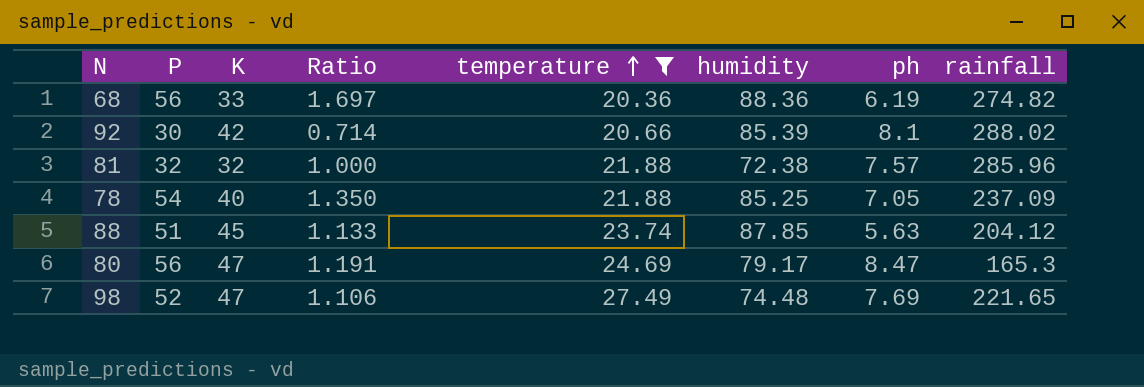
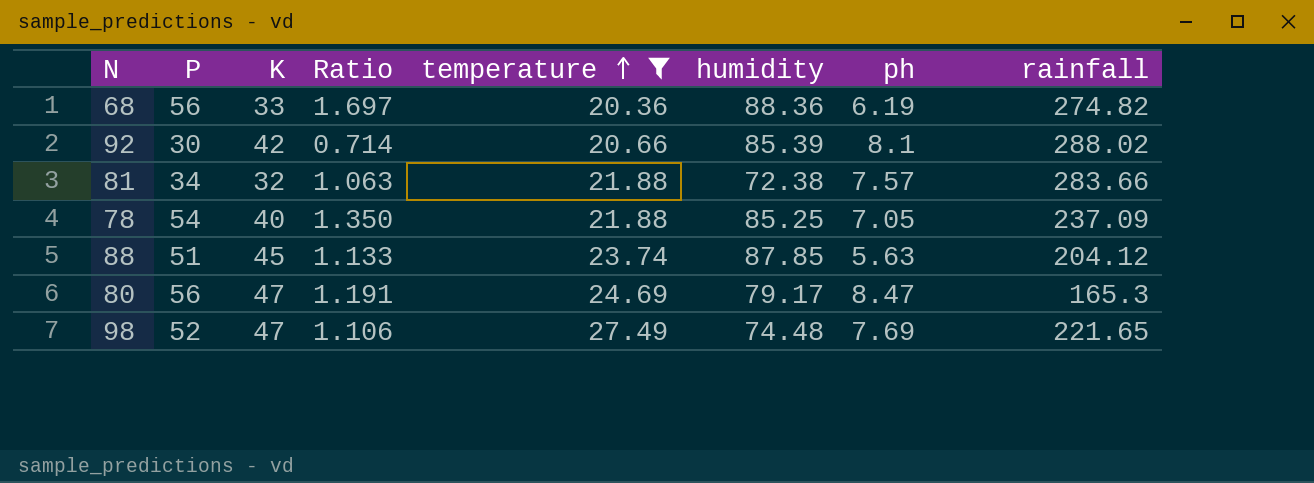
81 | P: 32 -> 34
81 | Ratio: 1.000 -> 1.063
81 | rainfall: 285.96 -> 283.66

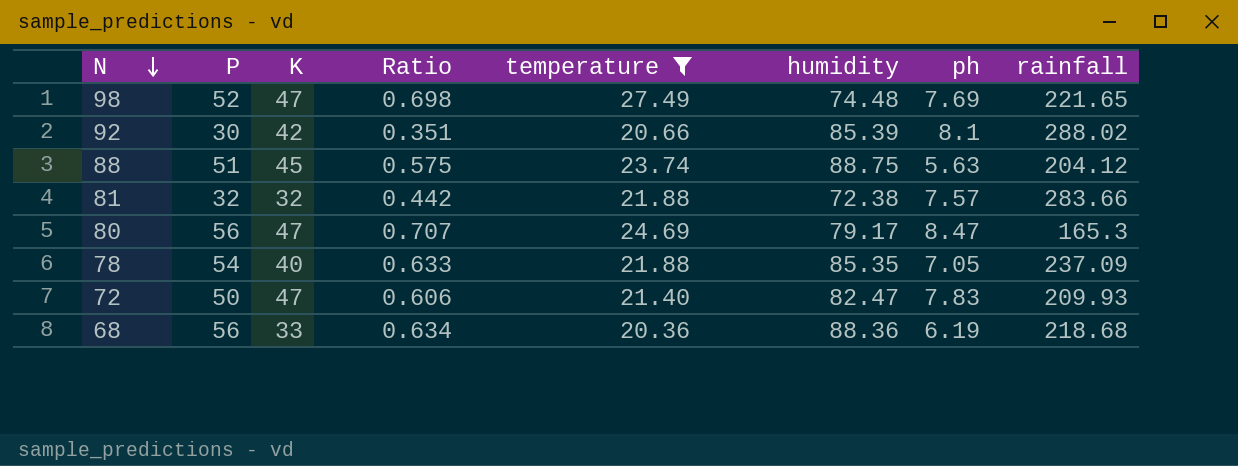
row order: temperature ascending -> N descending
column Ratio | formula: [P] / [K] -> [P] / [humidity]
88 | humidity: 87.85 -> 88.75
81 | P: 34 -> 32
78 | humidity: 85.25 -> 85.35
row 72: none -> 50 | 47 | 0.606 | 21.40 | 82.47 | 7.83 | 209.93
68 | rainfall: 274.82 -> 218.68

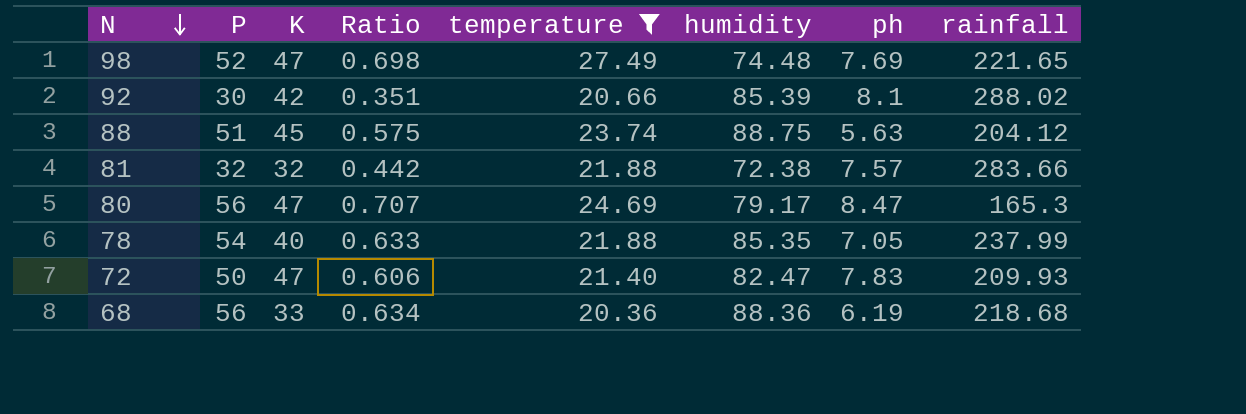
78 | rainfall: 237.09 -> 237.99

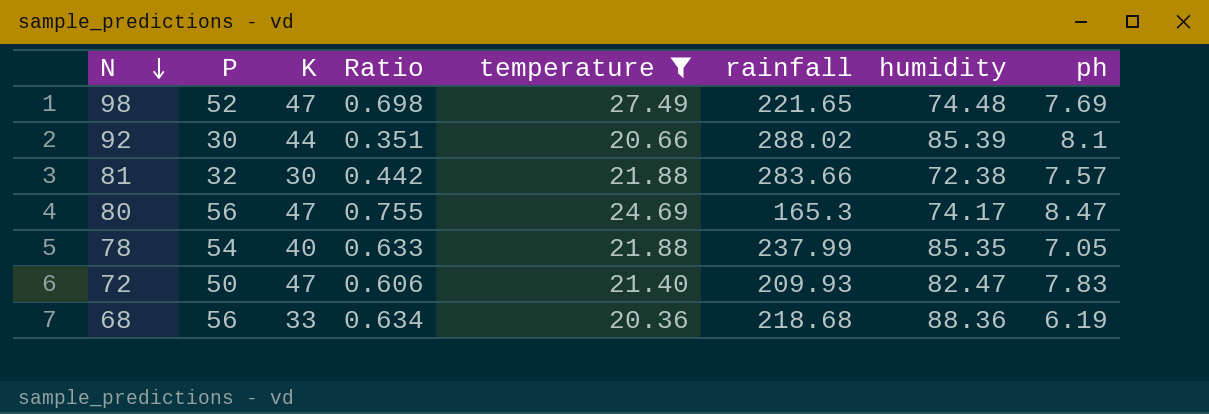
column rainfall | position: 8 -> 6
row 88: 51 | 45 | 0.575 | 23.74 | 88.75 | 5.63 | 204.12 -> none
92 | K: 42 -> 44
81 | K: 32 -> 30
80 | Ratio: 0.707 -> 0.755
80 | humidity: 79.17 -> 74.17

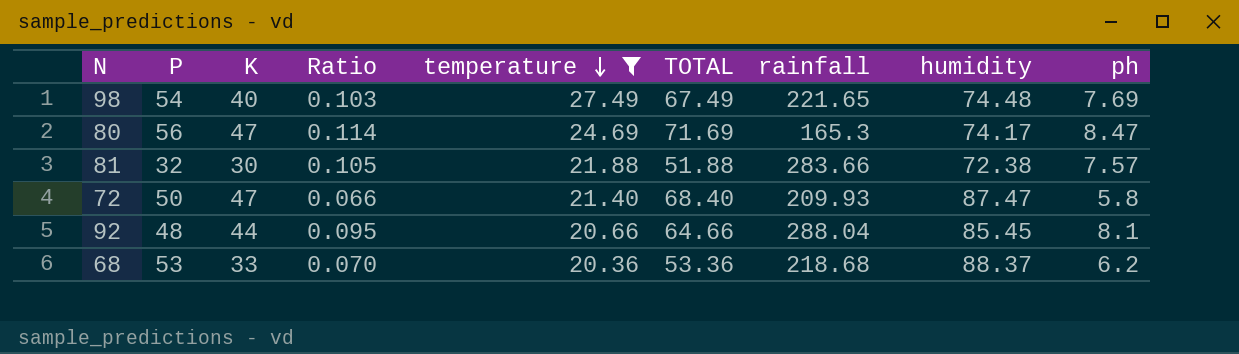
row order: N descending -> temperature descending
column Ratio | formula: [P] / [humidity] -> [ph] / [humidity]
column TOTAL | formula: none -> [K] + [temperature]
row 78: 54 | 40 | 0.633 | 21.88 | 237.99 | 85.35 | 7.05 -> none
98 | P: 52 -> 54
98 | K: 47 -> 40
72 | humidity: 82.47 -> 87.47
72 | ph: 7.83 -> 5.8
92 | P: 30 -> 48
92 | rainfall: 288.02 -> 288.04
92 | humidity: 85.39 -> 85.45
68 | P: 56 -> 53
68 | humidity: 88.36 -> 88.37
68 | ph: 6.19 -> 6.2

